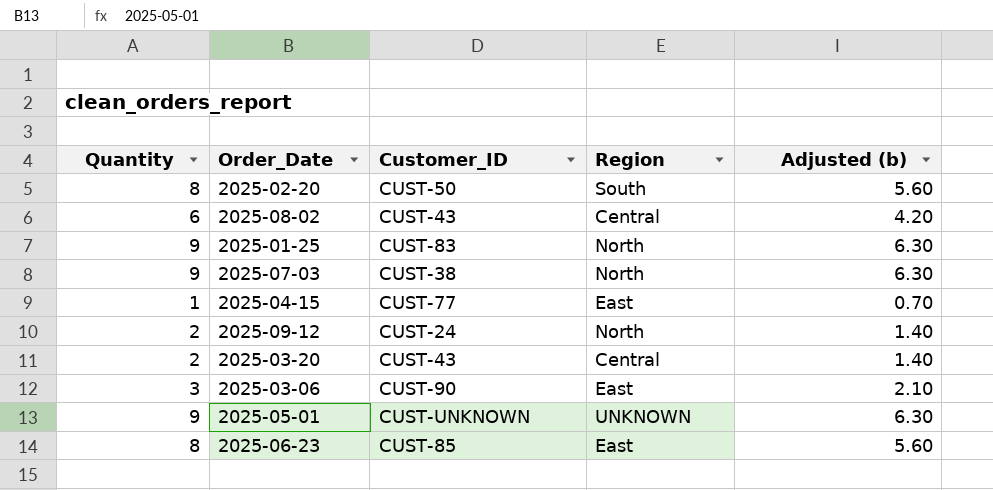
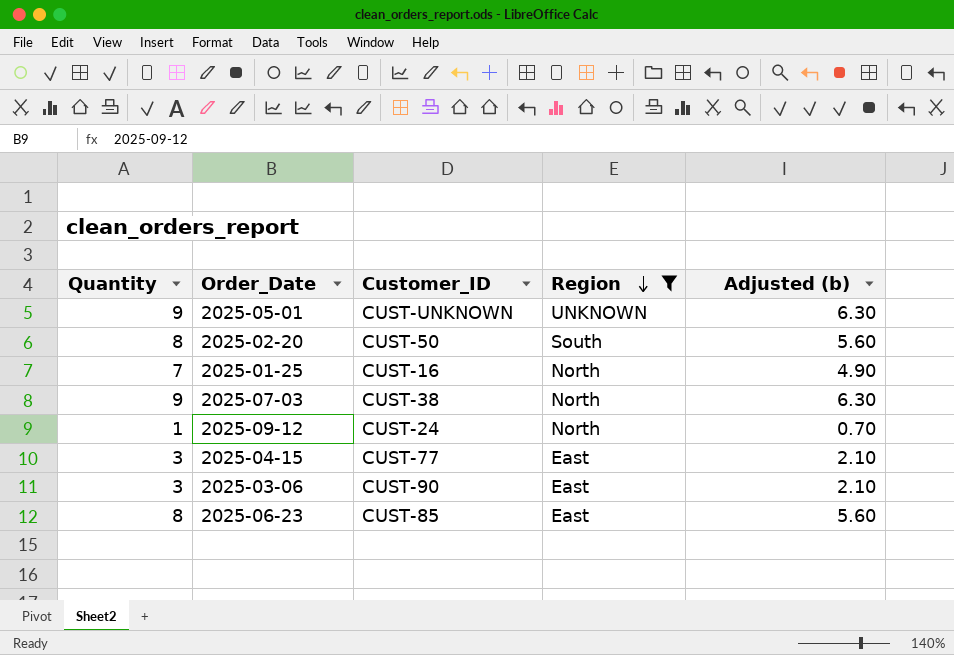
filter: none -> Region != Central
row order: none -> Region descending
2025-01-25 | Quantity: 9 -> 7
2025-01-25 | Customer_ID: CUST-83 -> CUST-16
2025-01-25 | Adjusted (b): 6.30 -> 4.90
2025-09-12 | Quantity: 2 -> 1
2025-09-12 | Adjusted (b): 1.40 -> 0.70
2025-04-15 | Quantity: 1 -> 3
2025-04-15 | Adjusted (b): 0.70 -> 2.10

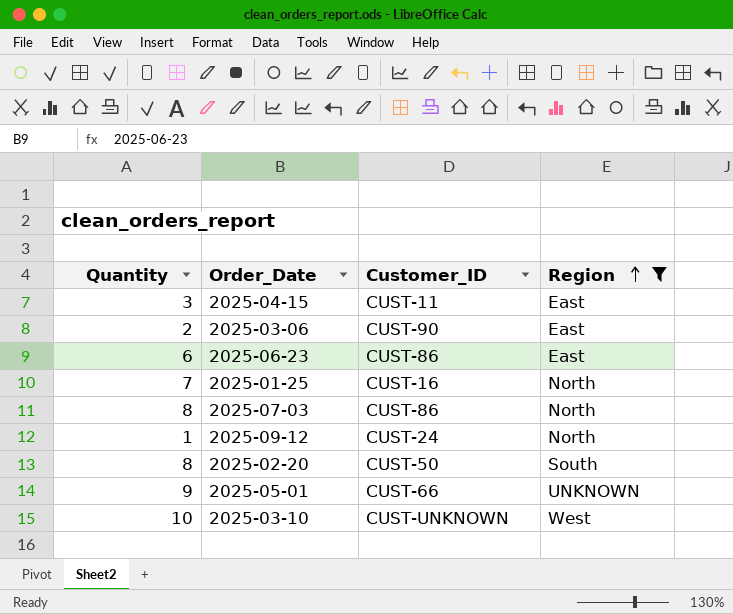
row order: Region descending -> Region ascending
column Adjusted (b) | formula: [Quantity] * 0.7 -> none
2025-04-15 | Customer_ID: CUST-77 -> CUST-11
2025-03-06 | Quantity: 3 -> 2
2025-06-23 | Quantity: 8 -> 6
2025-06-23 | Customer_ID: CUST-85 -> CUST-86
2025-07-03 | Quantity: 9 -> 8
2025-07-03 | Customer_ID: CUST-38 -> CUST-86
2025-05-01 | Customer_ID: CUST-UNKNOWN -> CUST-66
row 2025-03-10: none -> 10 | CUST-UNKNOWN | West

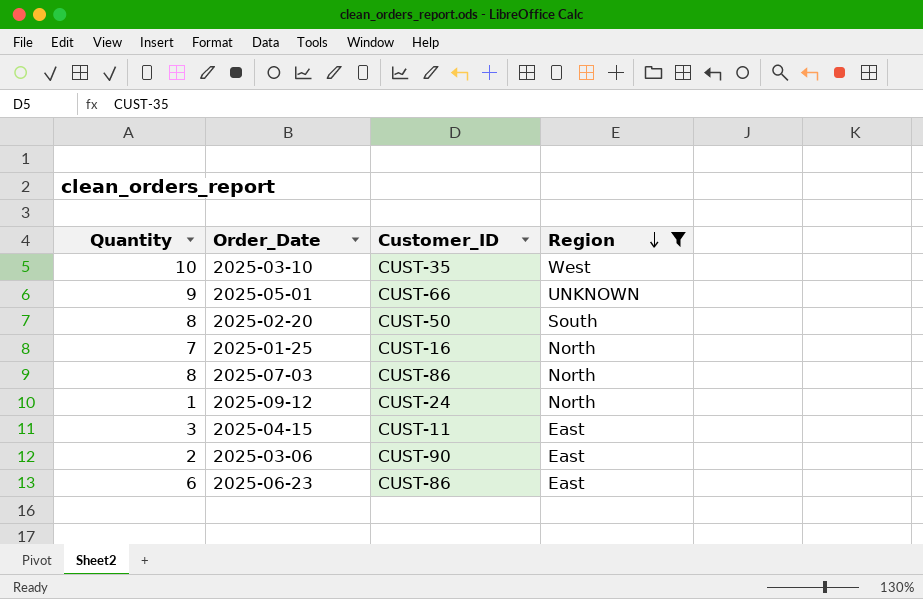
row order: Region ascending -> Region descending
2025-03-10 | Customer_ID: CUST-UNKNOWN -> CUST-35

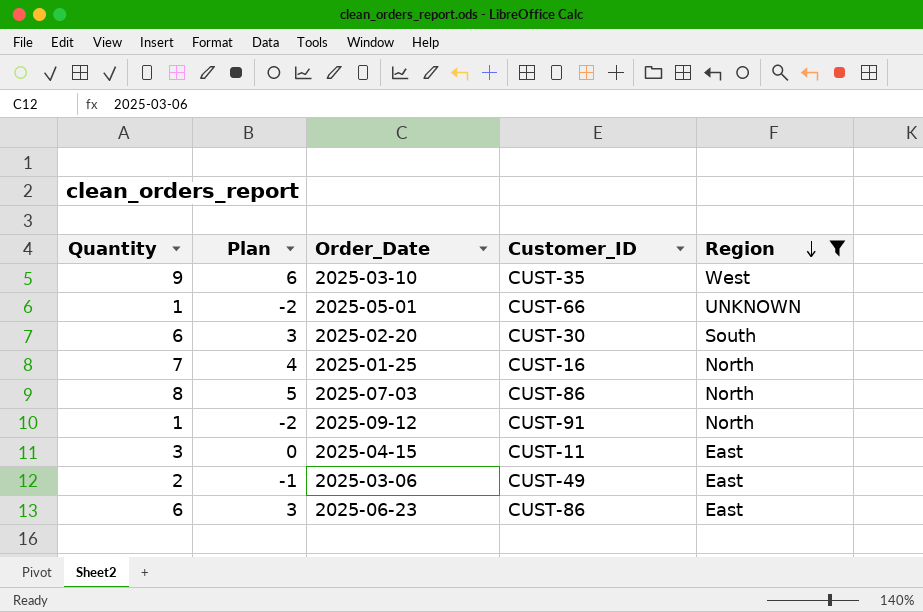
column Plan | formula: none -> [Quantity] - 3
2025-03-10 | Quantity: 10 -> 9
2025-05-01 | Quantity: 9 -> 1
2025-02-20 | Quantity: 8 -> 6
2025-02-20 | Customer_ID: CUST-50 -> CUST-30
2025-09-12 | Customer_ID: CUST-24 -> CUST-91
2025-03-06 | Customer_ID: CUST-90 -> CUST-49

